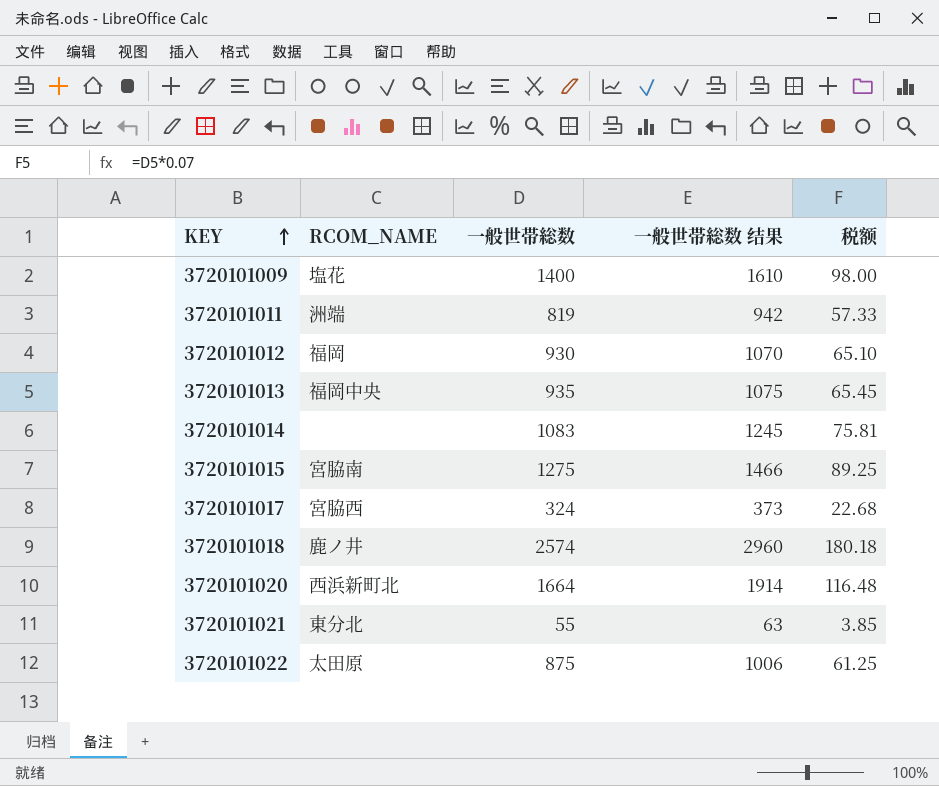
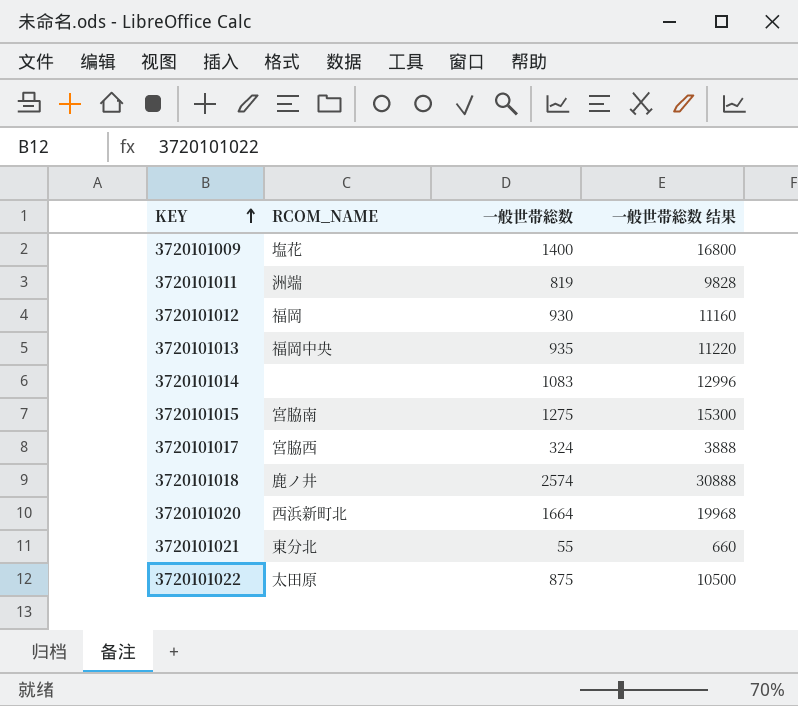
column 税额 | formula: [一般世帯総数] * 0.07 -> none
column 一般世帯総数 结果 | formula: [一般世帯総数] * 1.15 -> [一般世帯総数] * 12

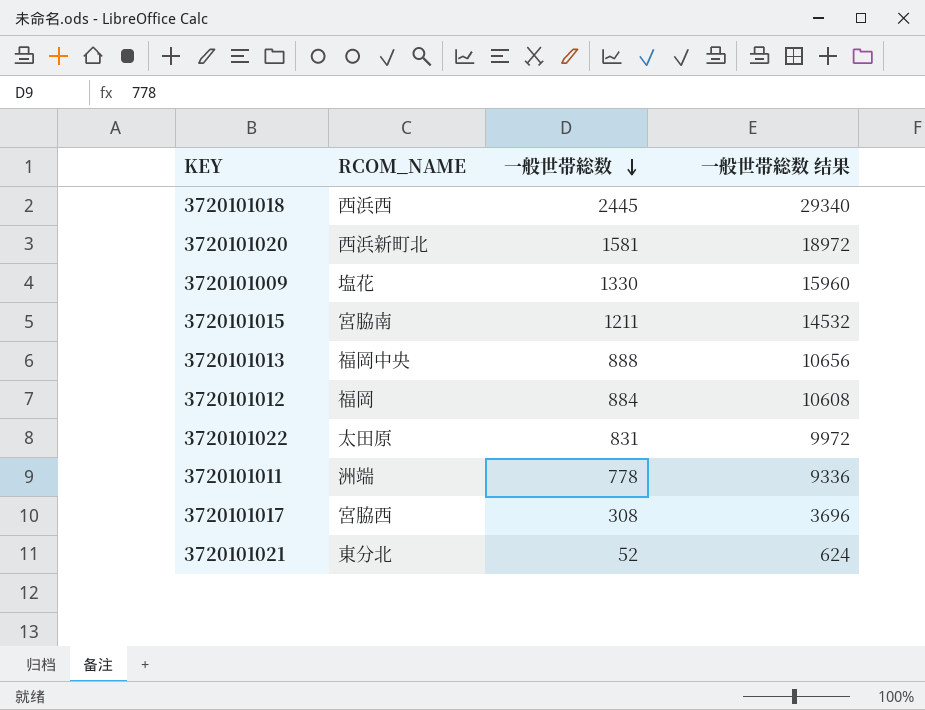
row order: KEY ascending -> 一般世帯総数 descending
row 3720101014: none | 1083 | 12996 -> none
3720101018 | RCOM_NAME: 鹿ノ井 -> 西浜西
3720101018 | 一般世帯総数: 2574 -> 2445
3720101018 | 一般世帯総数 结果: 30888 -> 29340
3720101020 | 一般世帯総数: 1664 -> 1581
3720101020 | 一般世帯総数 结果: 19968 -> 18972
3720101009 | 一般世帯総数: 1400 -> 1330
3720101009 | 一般世帯総数 结果: 16800 -> 15960
3720101015 | 一般世帯総数: 1275 -> 1211
3720101015 | 一般世帯総数 结果: 15300 -> 14532
3720101013 | 一般世帯総数: 935 -> 888
3720101013 | 一般世帯総数 结果: 11220 -> 10656
3720101012 | 一般世帯総数: 930 -> 884
3720101012 | 一般世帯総数 结果: 11160 -> 10608
3720101022 | 一般世帯総数: 875 -> 831
3720101022 | 一般世帯総数 结果: 10500 -> 9972
3720101011 | 一般世帯総数: 819 -> 778
3720101011 | 一般世帯総数 结果: 9828 -> 9336
3720101017 | 一般世帯総数: 324 -> 308
3720101017 | 一般世帯総数 结果: 3888 -> 3696
3720101021 | 一般世帯総数: 55 -> 52
3720101021 | 一般世帯総数 结果: 660 -> 624

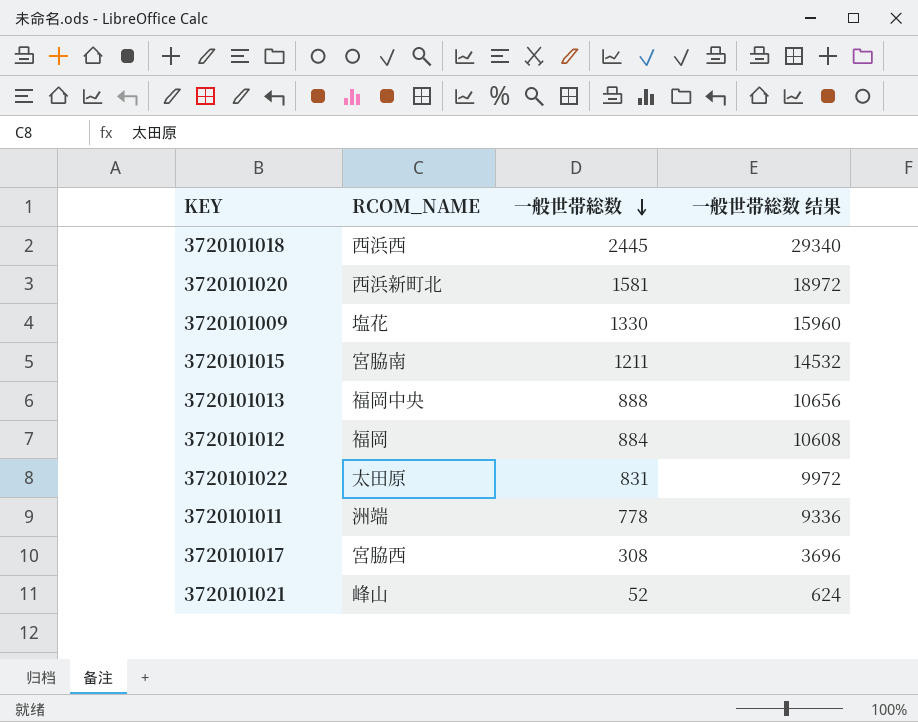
3720101021 | RCOM_NAME: 東分北 -> 峰山

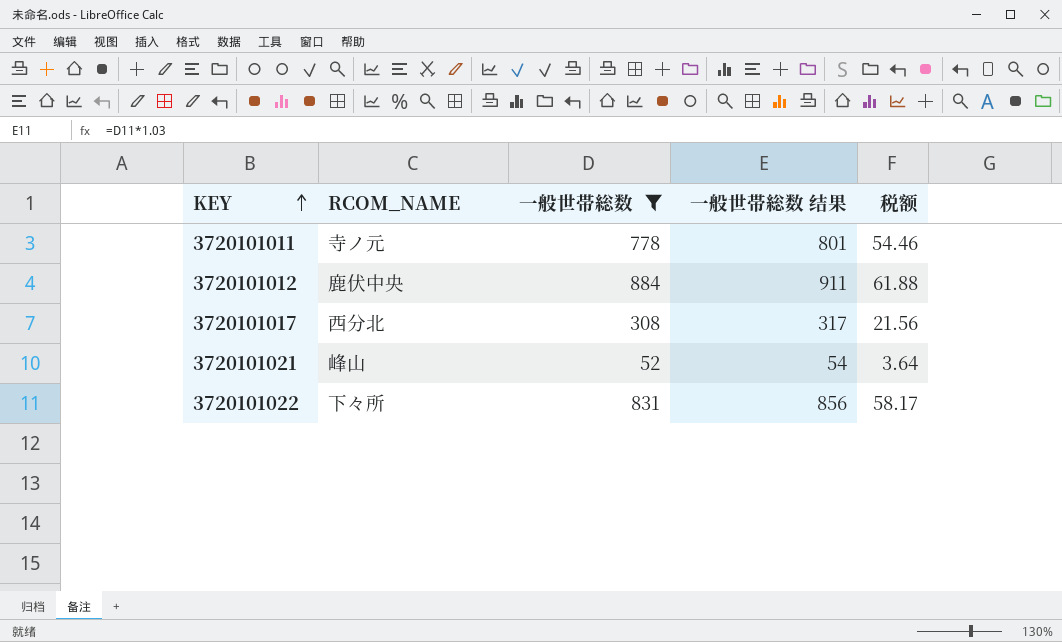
filter: none -> 一般世帯総数 <= 884
row order: 一般世帯総数 descending -> KEY ascending
column 一般世帯総数 结果 | formula: [一般世帯総数] * 12 -> [一般世帯総数] * 1.03
column 税额 | formula: none -> [一般世帯総数] * 0.07
3720101011 | RCOM_NAME: 洲端 -> 寺ノ元
3720101012 | RCOM_NAME: 福岡 -> 鹿伏中央
3720101017 | RCOM_NAME: 宮脇西 -> 西分北
3720101022 | RCOM_NAME: 太田原 -> 下々所

